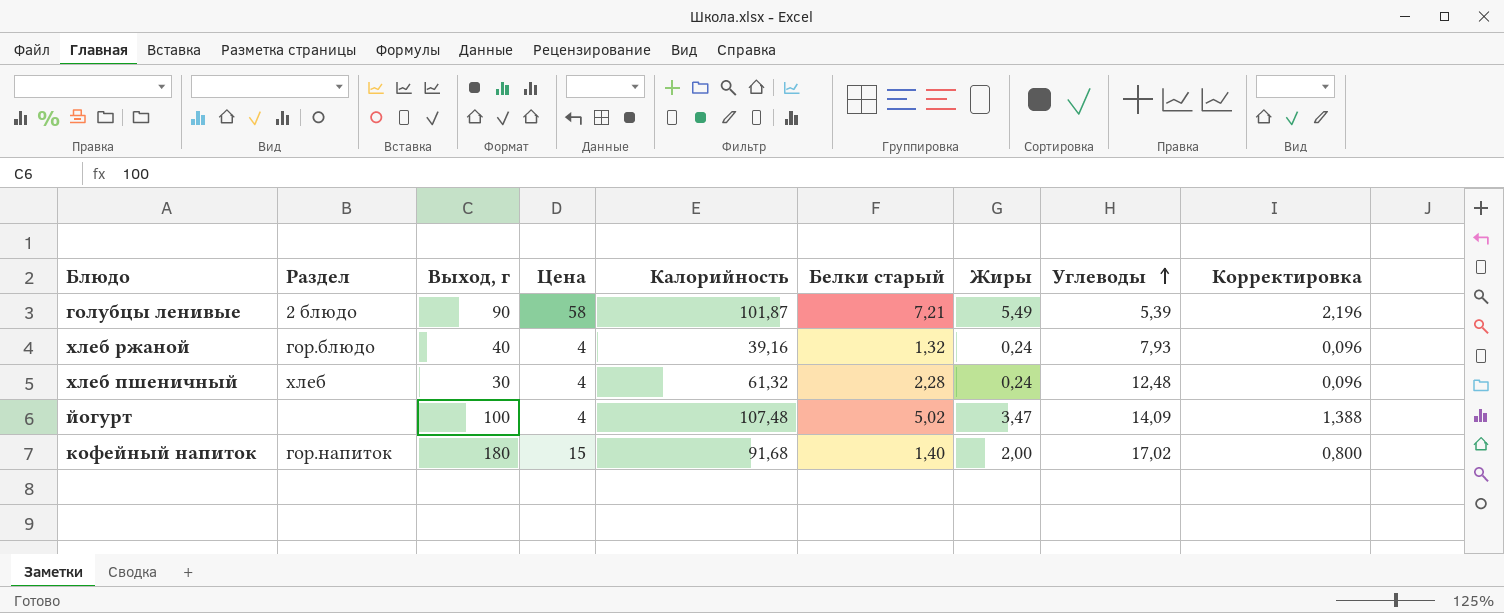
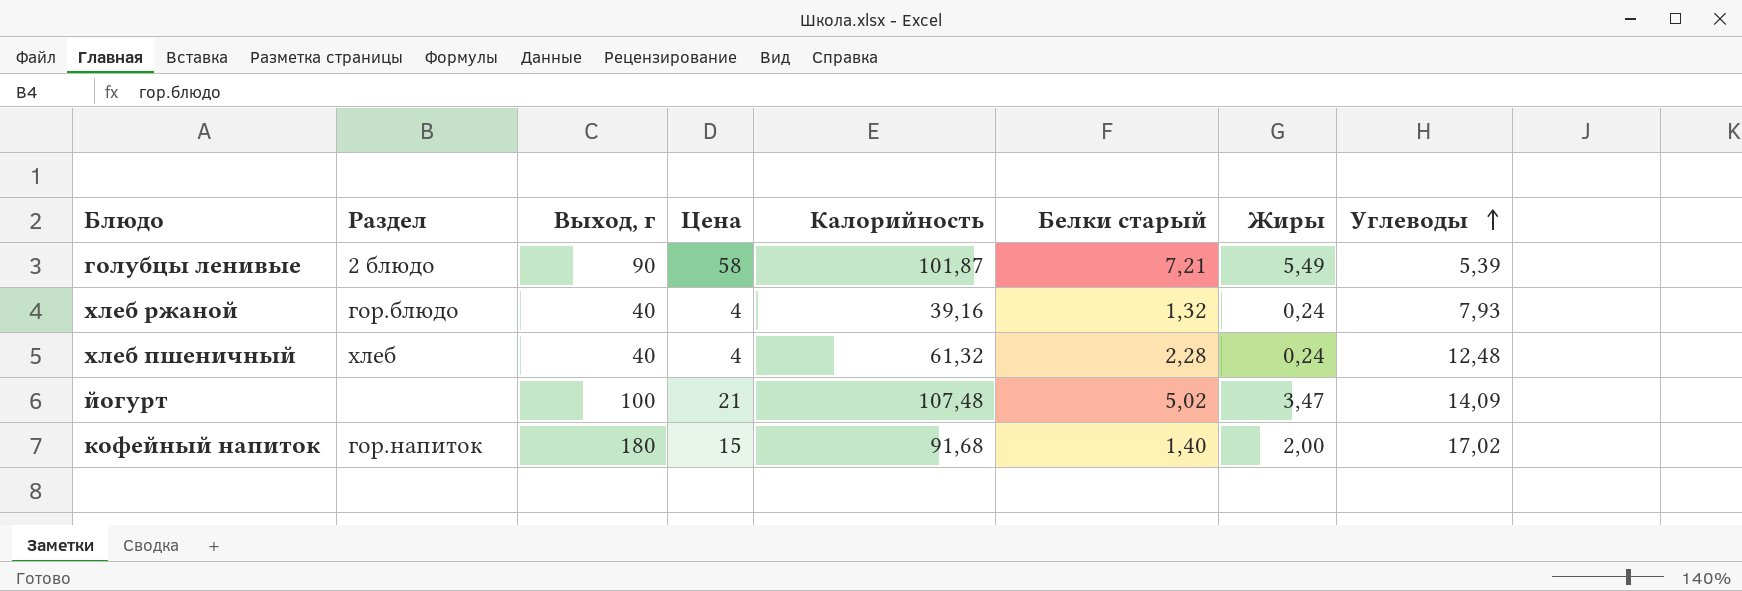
column Корректировка | formula: [Жиры] * 0,4 -> none
хлеб пшеничный | Выход, г: 30 -> 40
йогурт | Цена: 4 -> 21

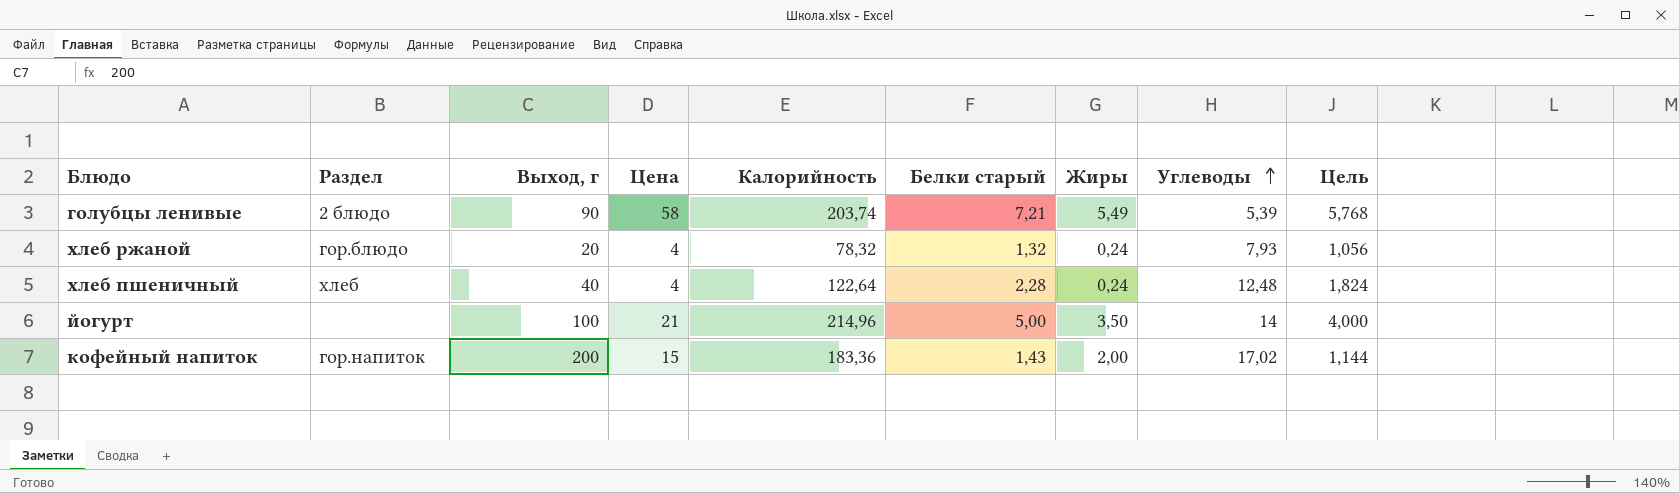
column Цель | formula: none -> [Белки старый] * 0,8
голубцы ленивые | Калорийность: 101,87 -> 203,74
хлеб ржаной | Выход, г: 40 -> 20
хлеб ржаной | Калорийность: 39,16 -> 78,32
хлеб пшеничный | Калорийность: 61,32 -> 122,64
йогурт | Калорийность: 107,48 -> 214,96
йогурт | Белки старый: 5,02 -> 5,00
йогурт | Жиры: 3,47 -> 3,50
йогурт | Углеводы: 14,09 -> 14
кофейный напиток | Выход, г: 180 -> 200
кофейный напиток | Калорийность: 91,68 -> 183,36
кофейный напиток | Белки старый: 1,40 -> 1,43

